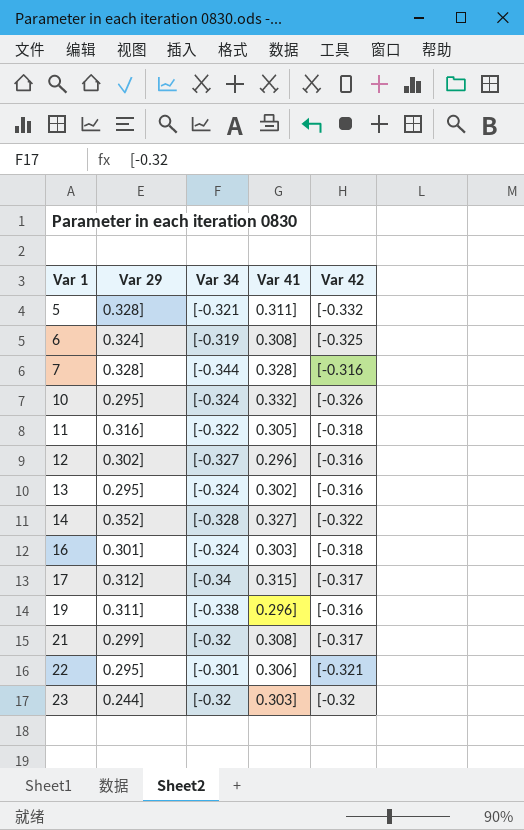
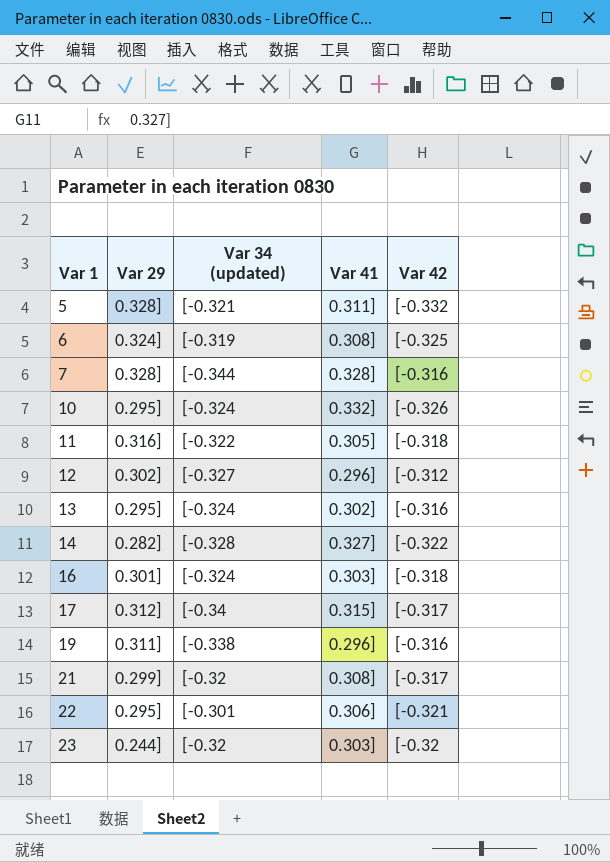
column name: Var 34 -> Var 34 (updated)
12 | Var 42: [-0.316 -> [-0.312
14 | Var 29: 0.352] -> 0.282]

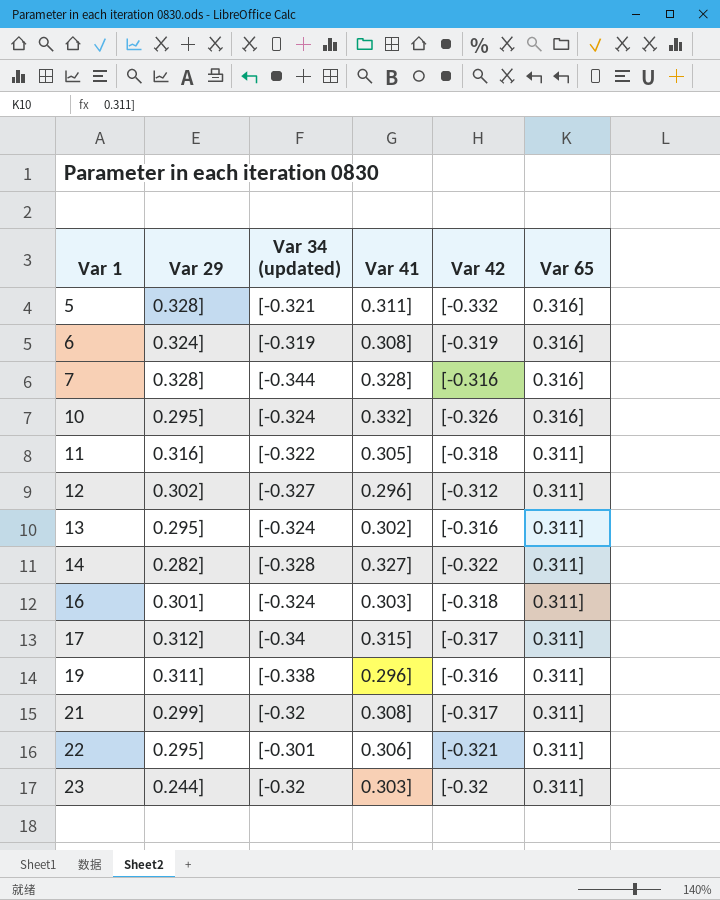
column Var 65 | position: none -> 6
6 | Var 42: [-0.325 -> [-0.319

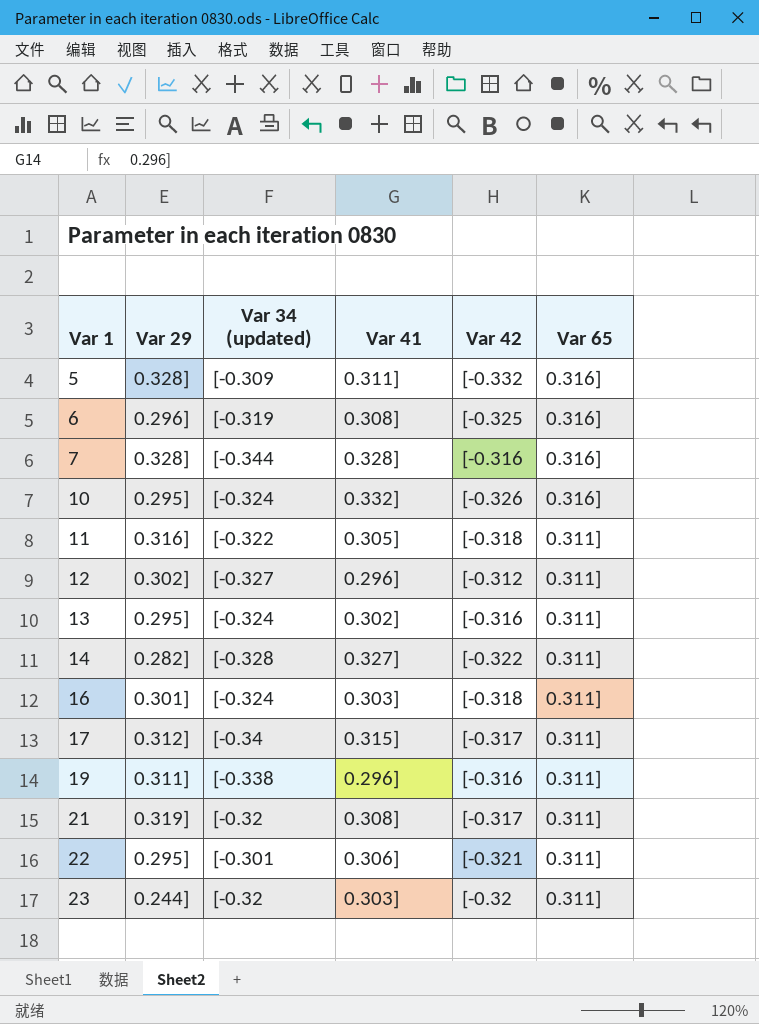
5 | Var 34 (updated): [-0.321 -> [-0.309
6 | Var 29: 0.324] -> 0.296]
6 | Var 42: [-0.319 -> [-0.325
21 | Var 29: 0.299] -> 0.319]

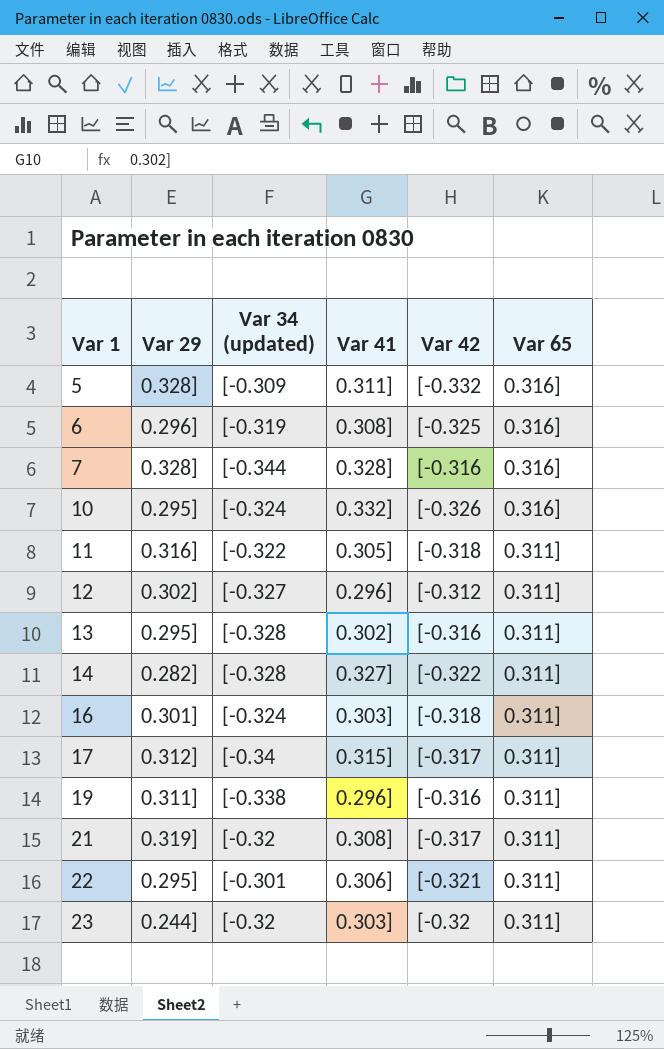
13 | Var 34 (updated): [-0.324 -> [-0.328

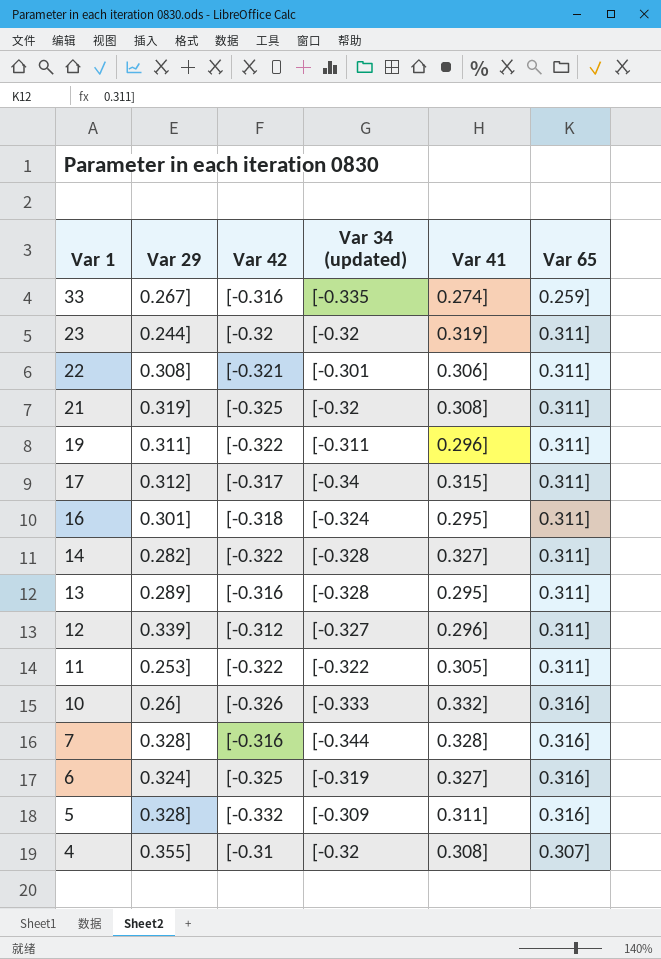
row order: Var 1 ascending -> Var 1 descending
column Var 42 | position: 5 -> 3
row 33: none -> 0.267] | [-0.316 | [-0.335 | 0.274] | 0.259]
23 | Var 41: 0.303] -> 0.319]
22 | Var 29: 0.295] -> 0.308]
21 | Var 42: [-0.317 -> [-0.325
19 | Var 42: [-0.316 -> [-0.322
19 | Var 34 (updated): [-0.338 -> [-0.311
16 | Var 41: 0.303] -> 0.295]
13 | Var 29: 0.295] -> 0.289]
13 | Var 41: 0.302] -> 0.295]
12 | Var 29: 0.302] -> 0.339]
11 | Var 29: 0.316] -> 0.253]
11 | Var 42: [-0.318 -> [-0.322
10 | Var 29: 0.295] -> 0.26]
10 | Var 34 (updated): [-0.324 -> [-0.333
6 | Var 29: 0.296] -> 0.324]
6 | Var 41: 0.308] -> 0.327]
row 4: none -> 0.355] | [-0.31 | [-0.32 | 0.308] | 0.307]

